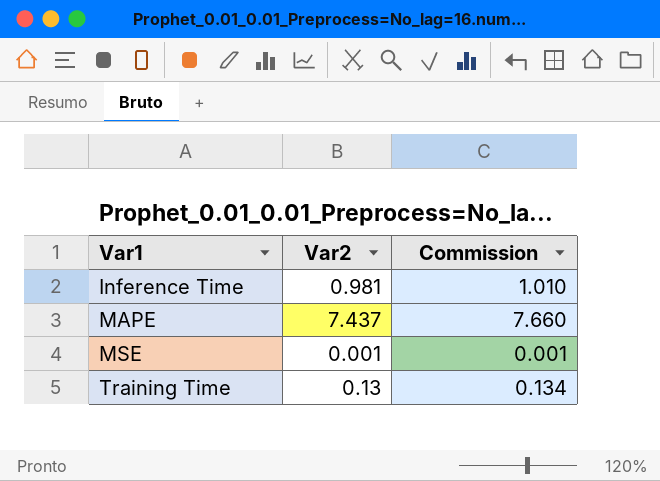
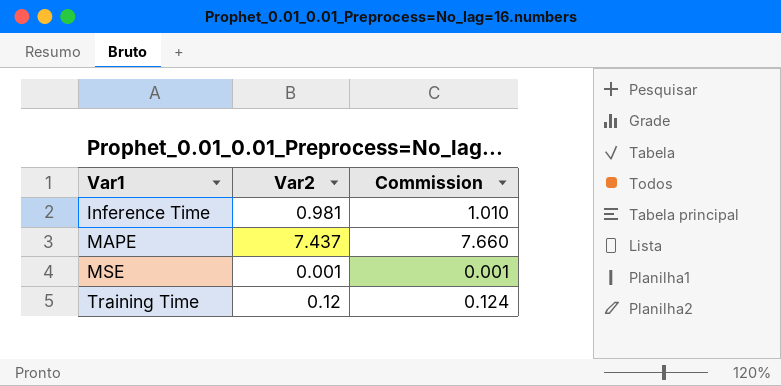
Training Time | Var2: 0.13 -> 0.12
Training Time | Commission: 0.134 -> 0.124

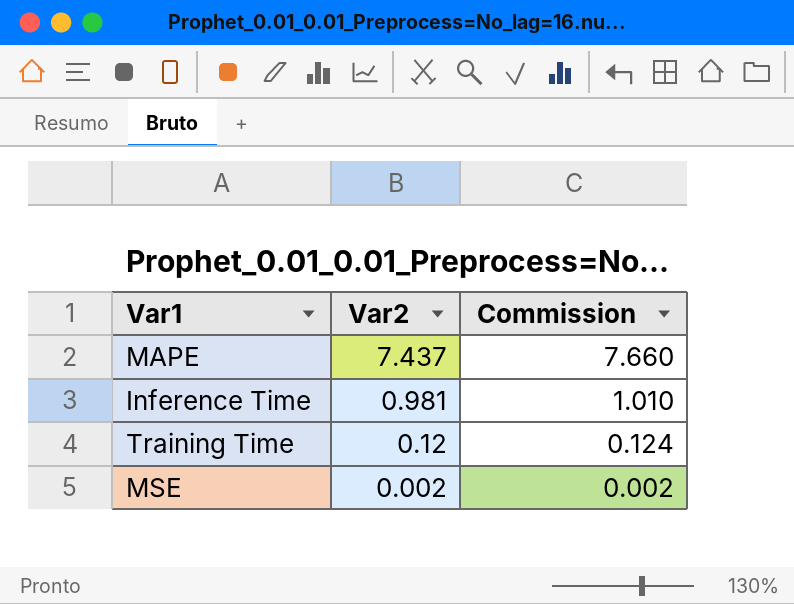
row order: Var1 ascending -> Var2 descending
MSE | Var2: 0.001 -> 0.002
MSE | Commission: 0.001 -> 0.002

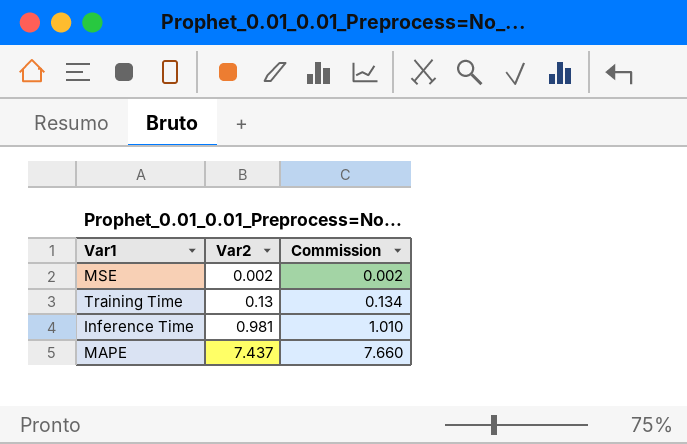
row order: Var2 descending -> Var2 ascending
Training Time | Var2: 0.12 -> 0.13
Training Time | Commission: 0.124 -> 0.134

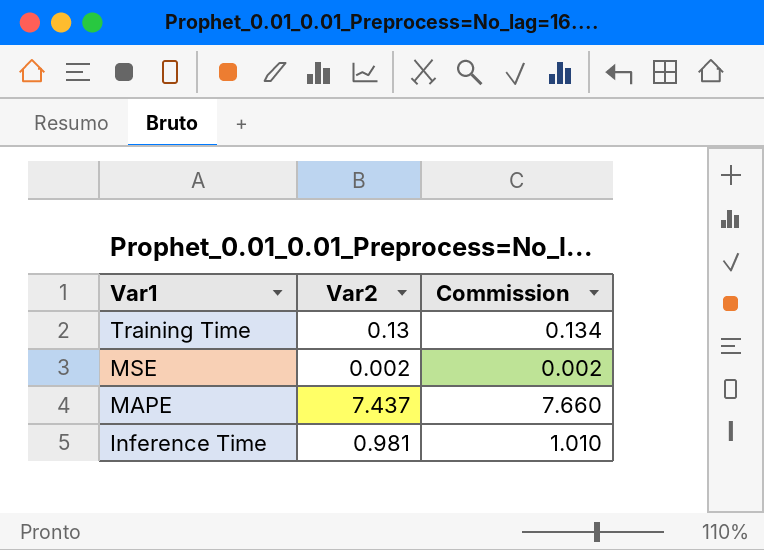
row order: Var2 ascending -> Var1 descending

